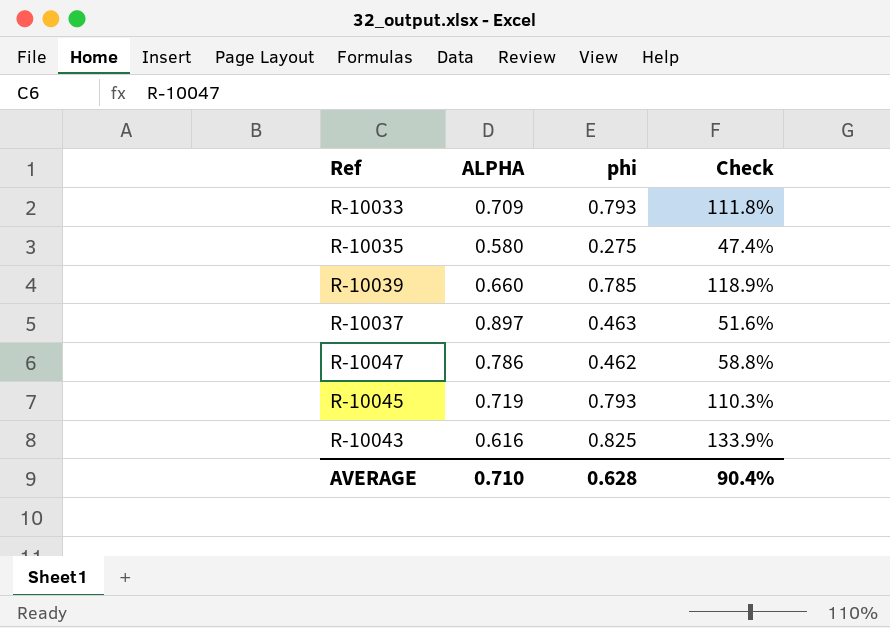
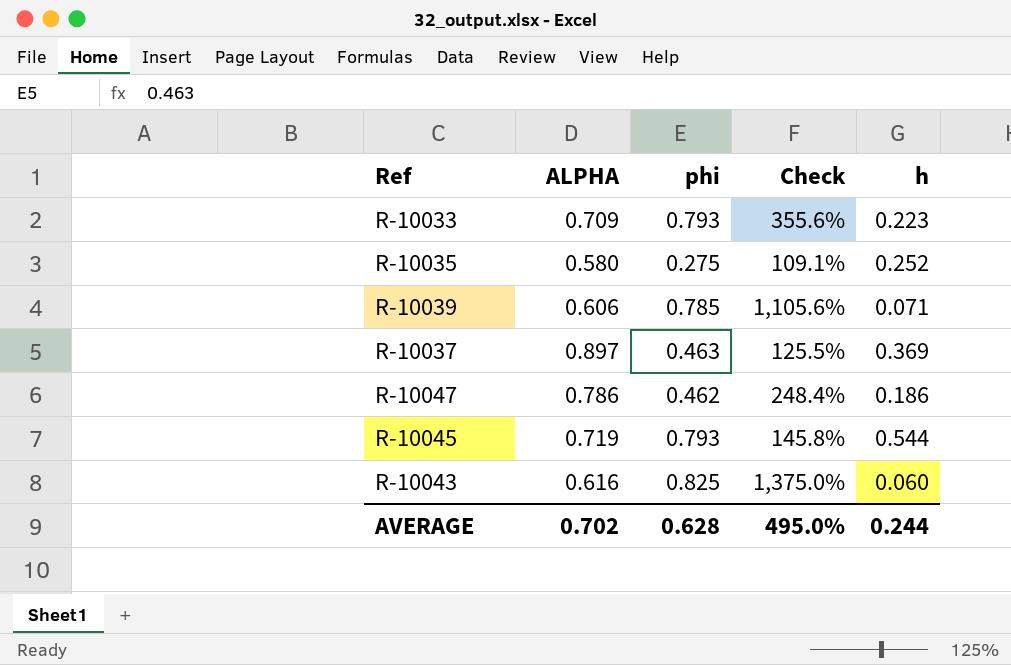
column Check | formula: [phi] / [ALPHA] -> [phi] / [h]
column h | position: none -> 5
R-10039 | ALPHA: 0.660 -> 0.606
AVERAGE | ALPHA: 0.710 -> 0.702
AVERAGE | Check: 90.4% -> 495.0%

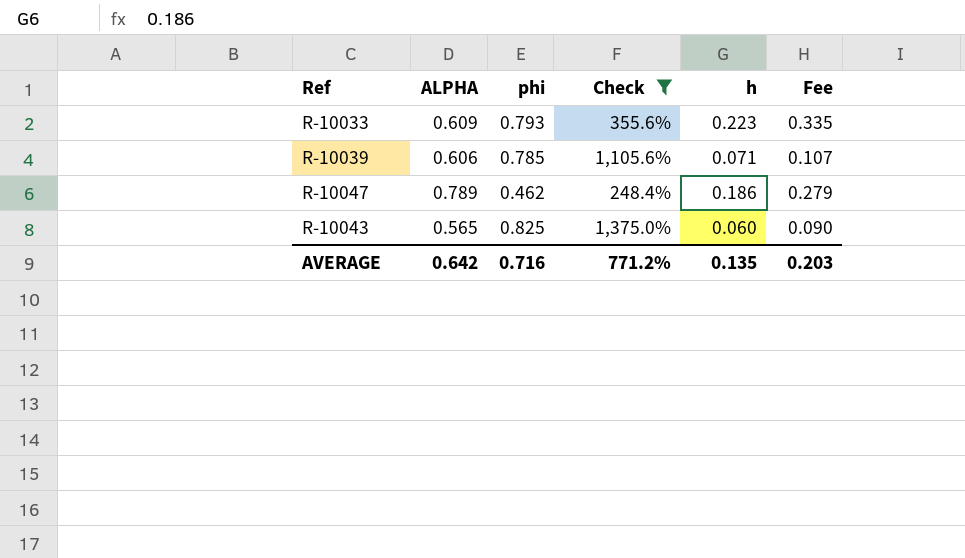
filter: none -> Check >= 248.4%
column Fee | formula: none -> [h] * 1.5
R-10033 | ALPHA: 0.709 -> 0.609
R-10047 | ALPHA: 0.786 -> 0.789
R-10043 | ALPHA: 0.616 -> 0.565
AVERAGE | ALPHA: 0.702 -> 0.642
AVERAGE | phi: 0.628 -> 0.716
AVERAGE | Check: 495.0% -> 771.2%
AVERAGE | h: 0.244 -> 0.135

